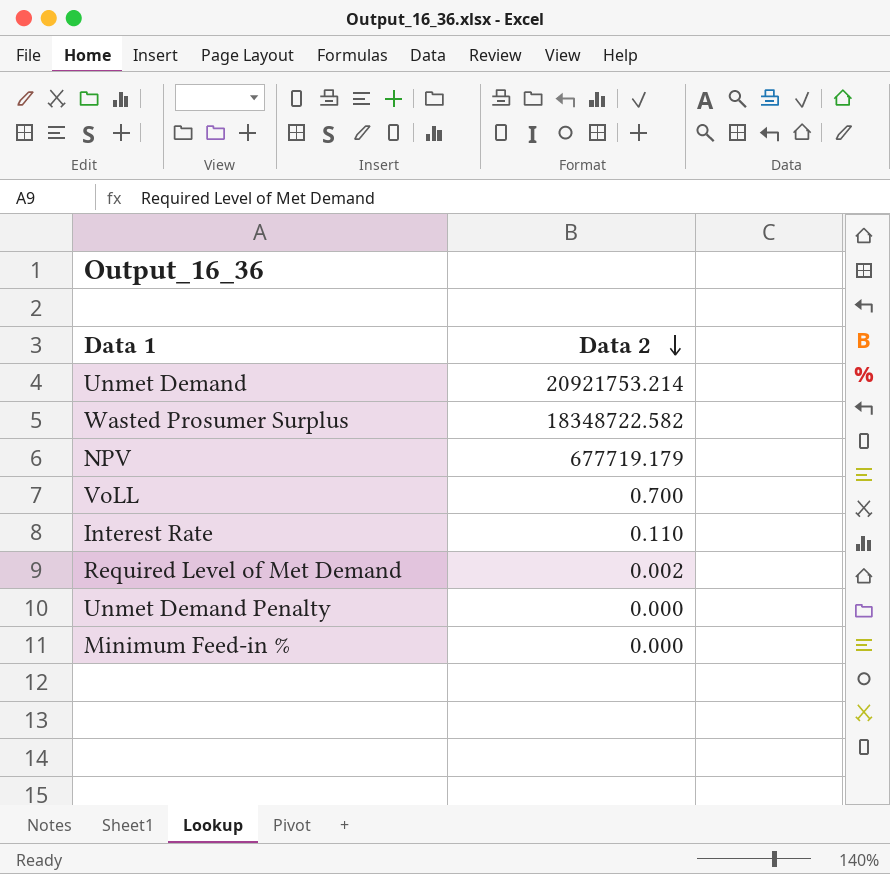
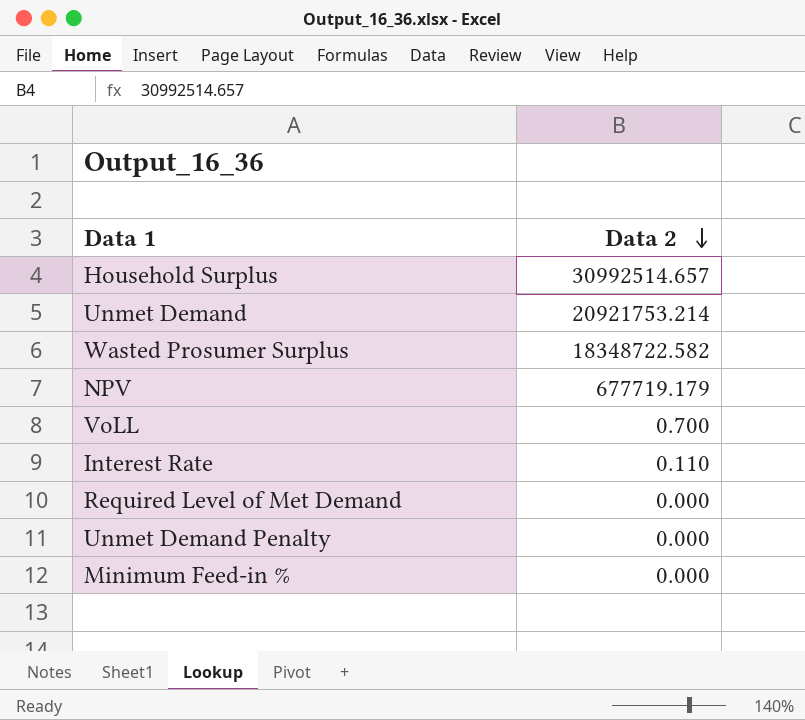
row Household Surplus: none -> 30992514.657
Required Level of Met Demand | Data 2: 0.002 -> 0.000

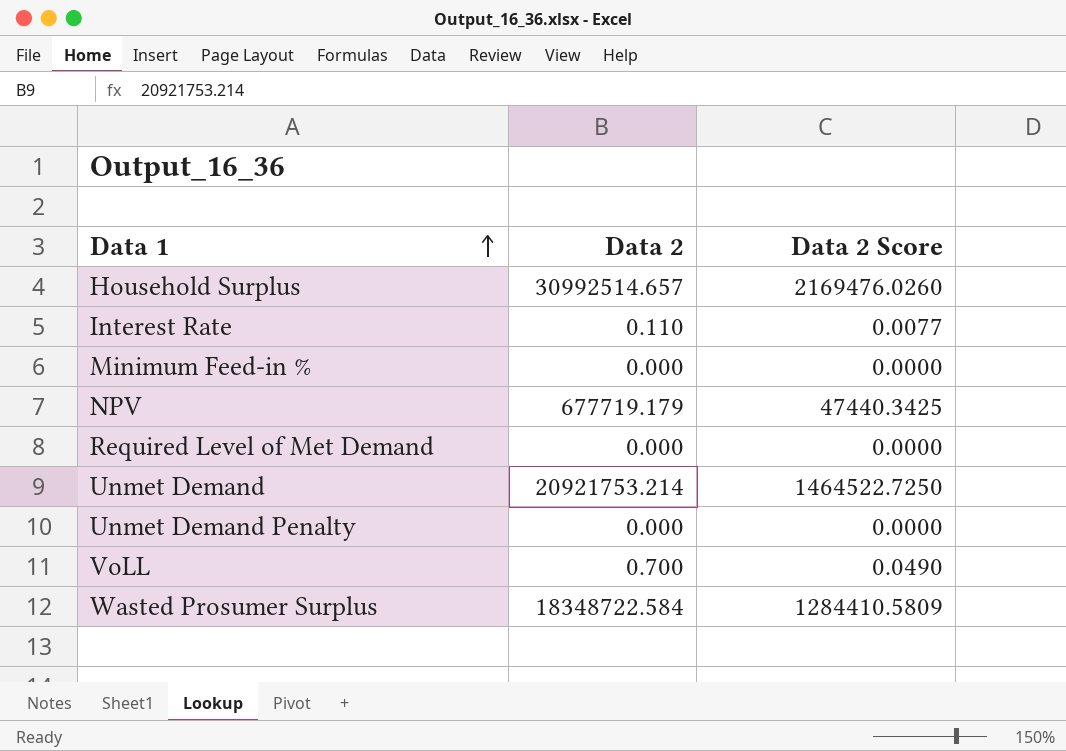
row order: Data 2 descending -> Data 1 ascending
column Data 2 Score | formula: none -> [Data 2] * 0.07
Wasted Prosumer Surplus | Data 2: 18348722.582 -> 18348722.584

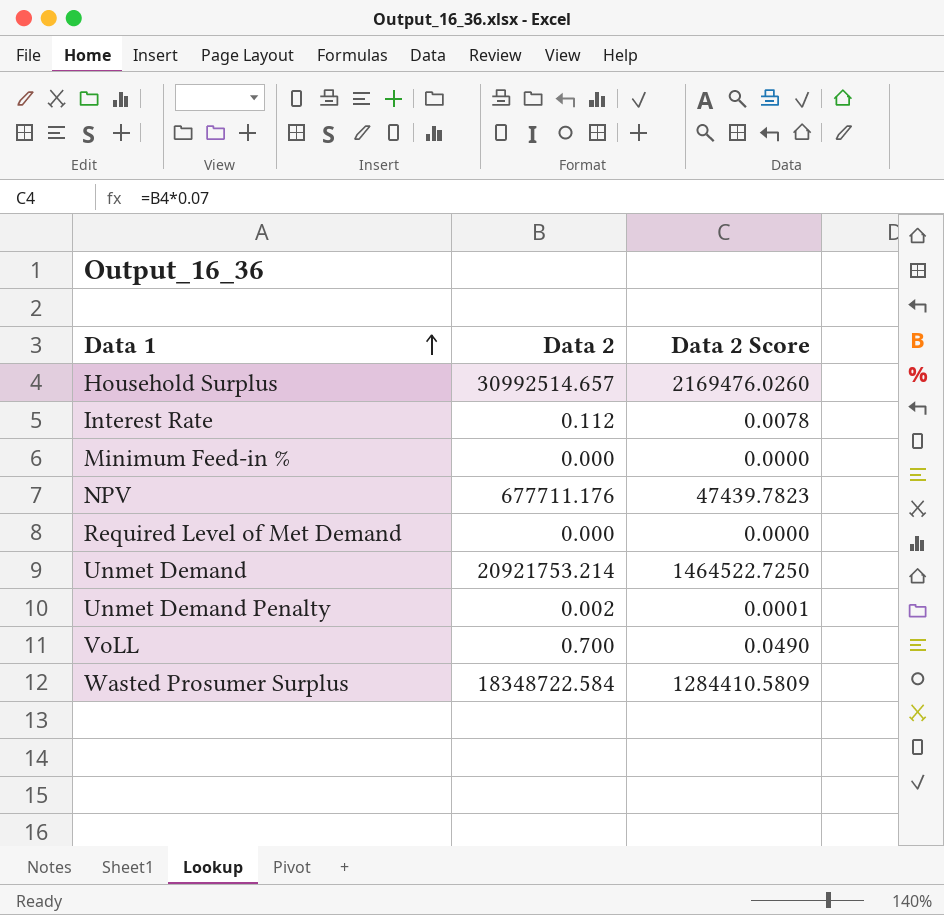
Interest Rate | Data 2: 0.110 -> 0.112
Interest Rate | Data 2 Score: 0.0077 -> 0.0078
NPV | Data 2: 677719.179 -> 677711.176
NPV | Data 2 Score: 47440.3425 -> 47439.7823
Unmet Demand Penalty | Data 2: 0.000 -> 0.002
Unmet Demand Penalty | Data 2 Score: 0.0000 -> 0.0001

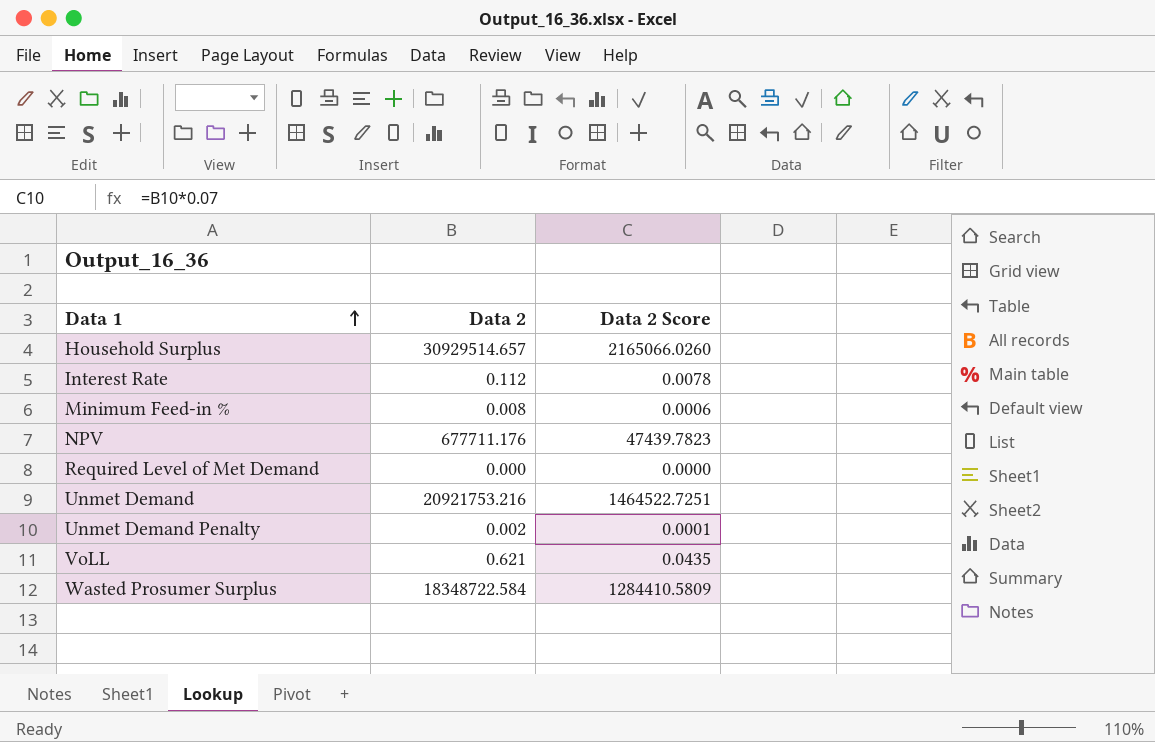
Household Surplus | Data 2: 30992514.657 -> 30929514.657
Household Surplus | Data 2 Score: 2169476.0260 -> 2165066.0260
Minimum Feed-in % | Data 2: 0.000 -> 0.008
Minimum Feed-in % | Data 2 Score: 0.0000 -> 0.0006
Unmet Demand | Data 2: 20921753.214 -> 20921753.216
Unmet Demand | Data 2 Score: 1464522.7250 -> 1464522.7251
VoLL | Data 2: 0.700 -> 0.621
VoLL | Data 2 Score: 0.0490 -> 0.0435

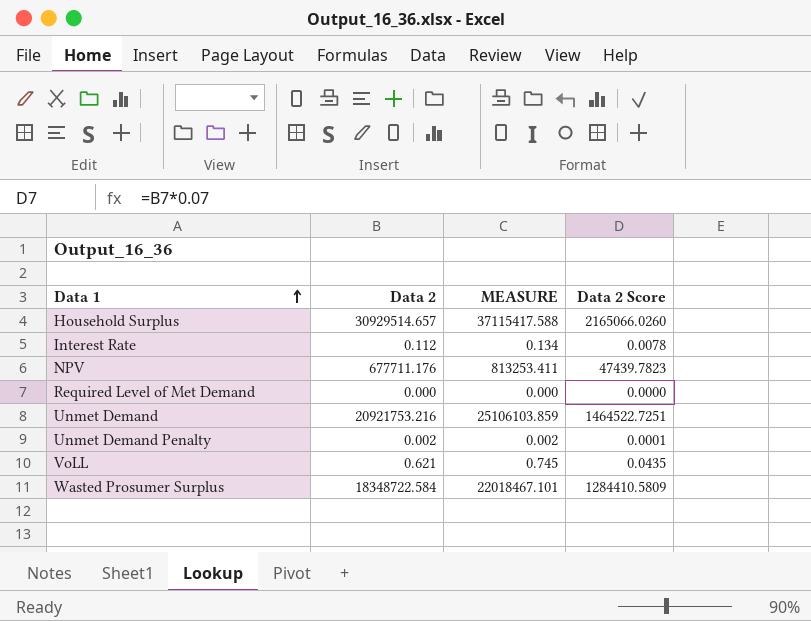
column MEASURE | formula: none -> [Data 2] * 1.2
row Minimum Feed-in %: 0.008 | 0.0006 -> none

